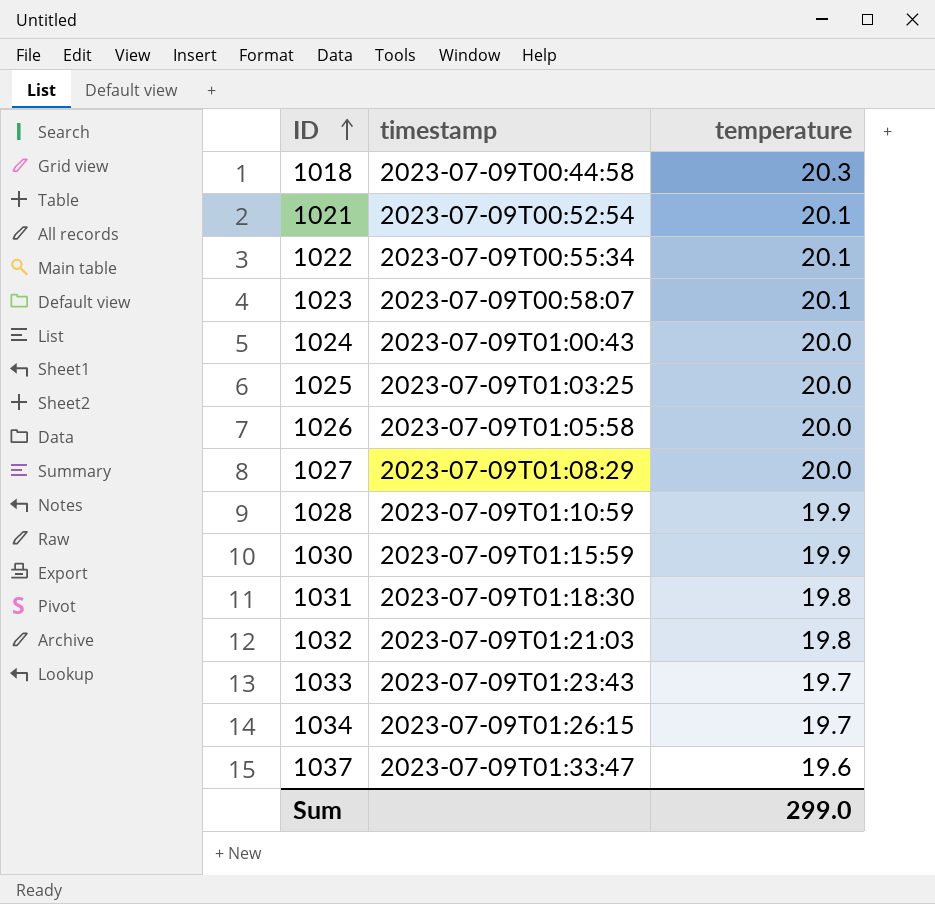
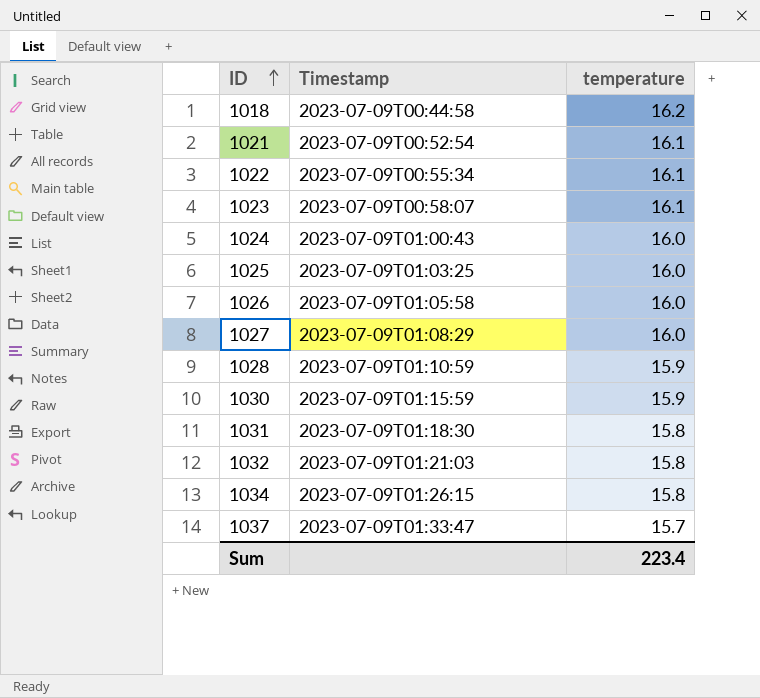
column name: timestamp -> Timestamp
row 1033: 2023-07-09T01:23:43 | 19.7 -> none
1018 | temperature: 20.3 -> 16.2
1021 | temperature: 20.1 -> 16.1
1022 | temperature: 20.1 -> 16.1
1023 | temperature: 20.1 -> 16.1
1024 | temperature: 20.0 -> 16.0
1025 | temperature: 20.0 -> 16.0
1026 | temperature: 20.0 -> 16.0
1027 | temperature: 20.0 -> 16.0
1028 | temperature: 19.9 -> 15.9
1030 | temperature: 19.9 -> 15.9
1031 | temperature: 19.8 -> 15.8
1032 | temperature: 19.8 -> 15.8
1034 | temperature: 19.7 -> 15.8
1037 | temperature: 19.6 -> 15.7
Sum | temperature: 299.0 -> 223.4

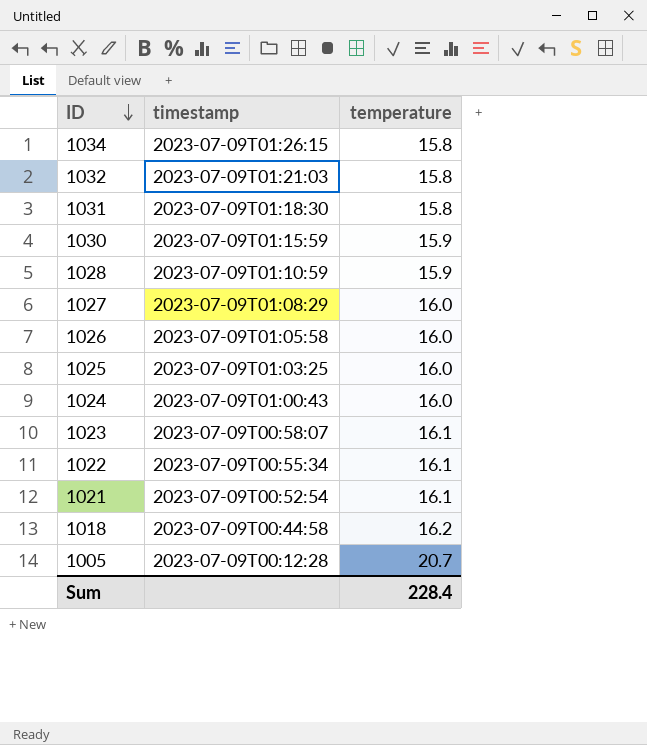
row order: ID ascending -> ID descending
column name: Timestamp -> timestamp
row 1037: 2023-07-09T01:33:47 | 15.7 -> none
row 1005: none -> 2023-07-09T00:12:28 | 20.7
Sum | temperature: 223.4 -> 228.4

